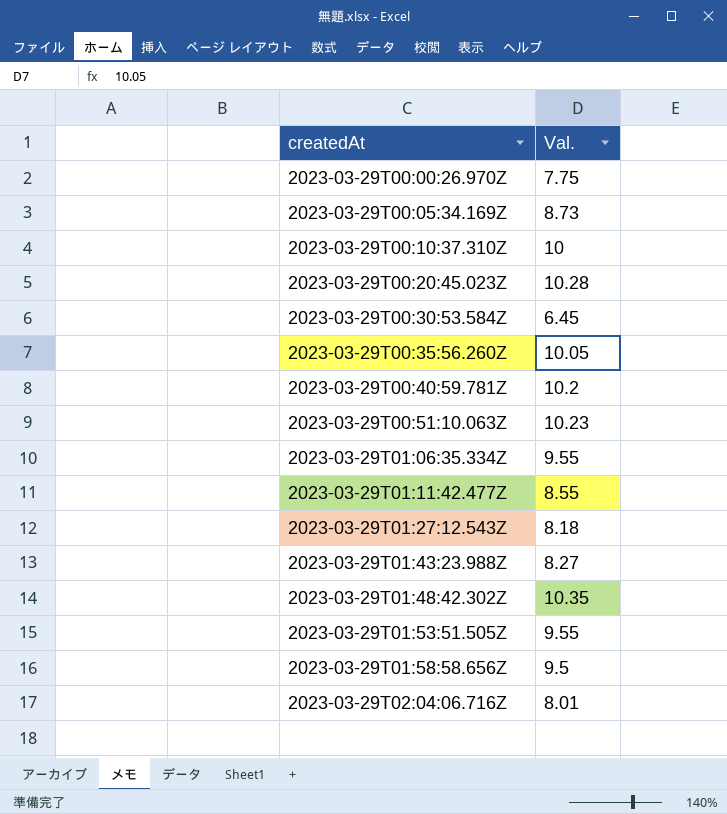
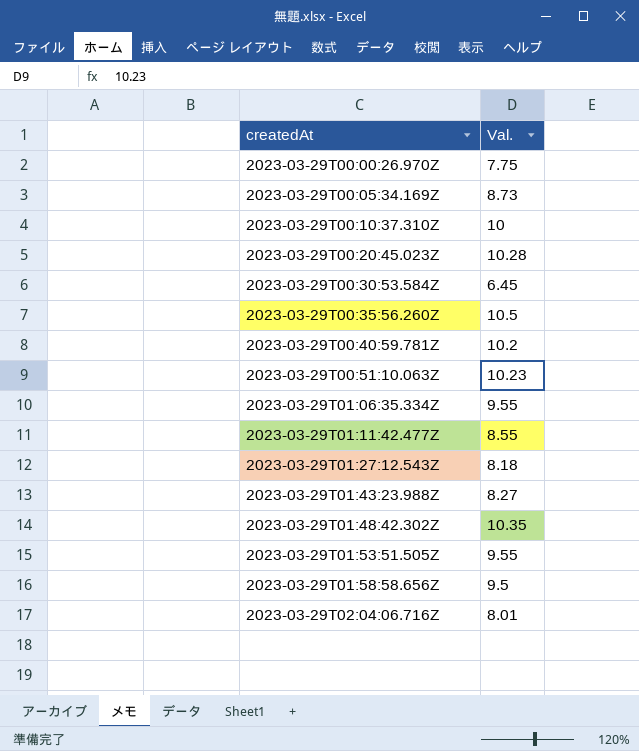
2023-03-29T00:35:56.260Z | Val.: 10.05 -> 10.5

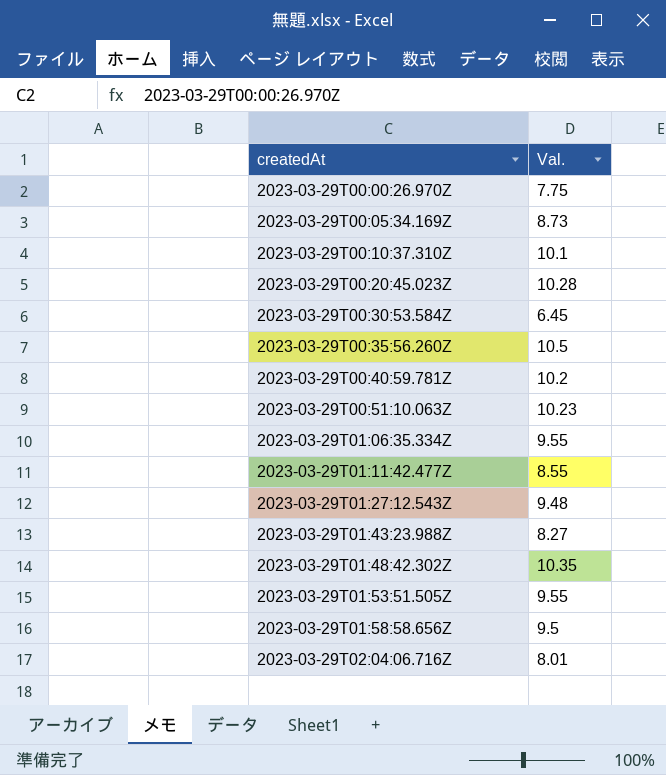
2023-03-29T00:10:37.310Z | Val.: 10 -> 10.1
2023-03-29T01:27:12.543Z | Val.: 8.18 -> 9.48

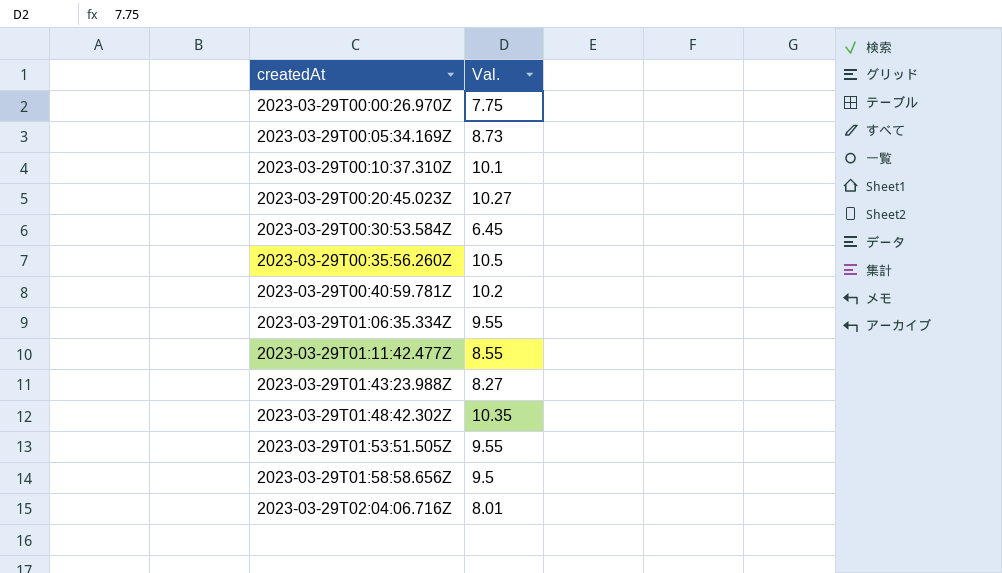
row 2023-03-29T00:51:10.063Z: 10.23 -> none
row 2023-03-29T01:27:12.543Z: 9.48 -> none
2023-03-29T00:20:45.023Z | Val.: 10.28 -> 10.27

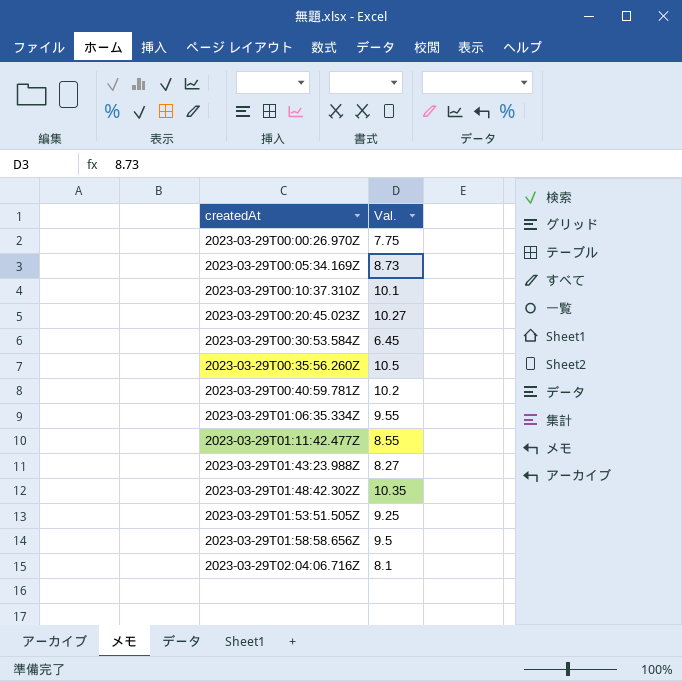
2023-03-29T01:53:51.505Z | Val.: 9.55 -> 9.25
2023-03-29T02:04:06.716Z | Val.: 8.01 -> 8.1

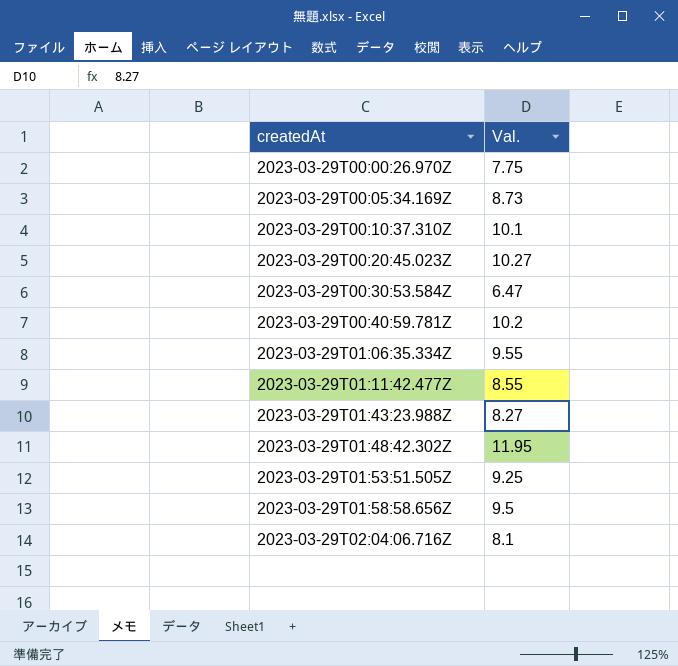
row 2023-03-29T00:35:56.260Z: 10.5 -> none
2023-03-29T00:30:53.584Z | Val.: 6.45 -> 6.47
2023-03-29T01:48:42.302Z | Val.: 10.35 -> 11.95

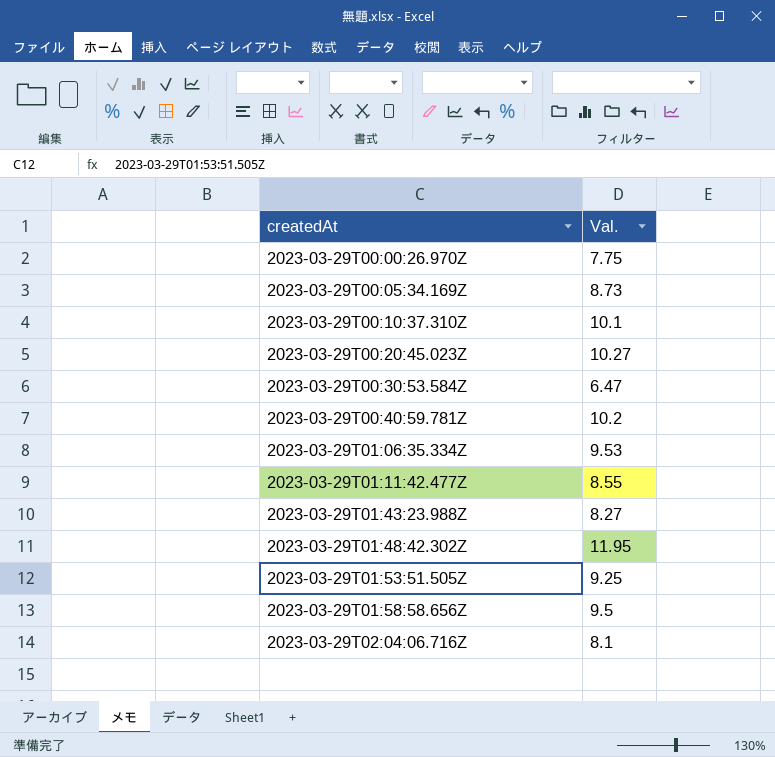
2023-03-29T01:06:35.334Z | Val.: 9.55 -> 9.53

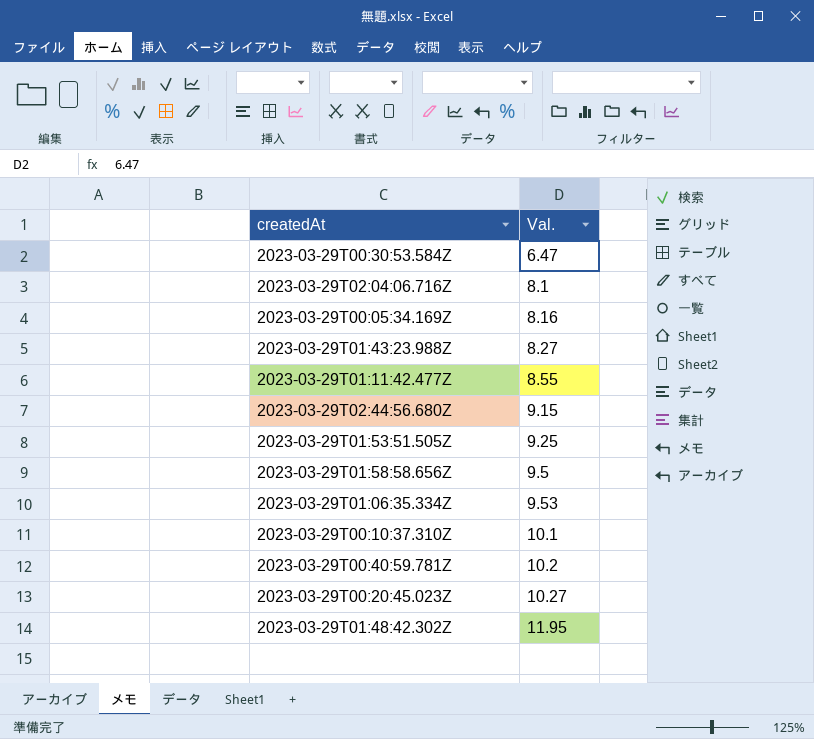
row order: createdAt ascending -> Val. ascending
row 2023-03-29T00:00:26.970Z: 7.75 -> none
2023-03-29T00:05:34.169Z | Val.: 8.73 -> 8.16
row 2023-03-29T02:44:56.680Z: none -> 9.15

